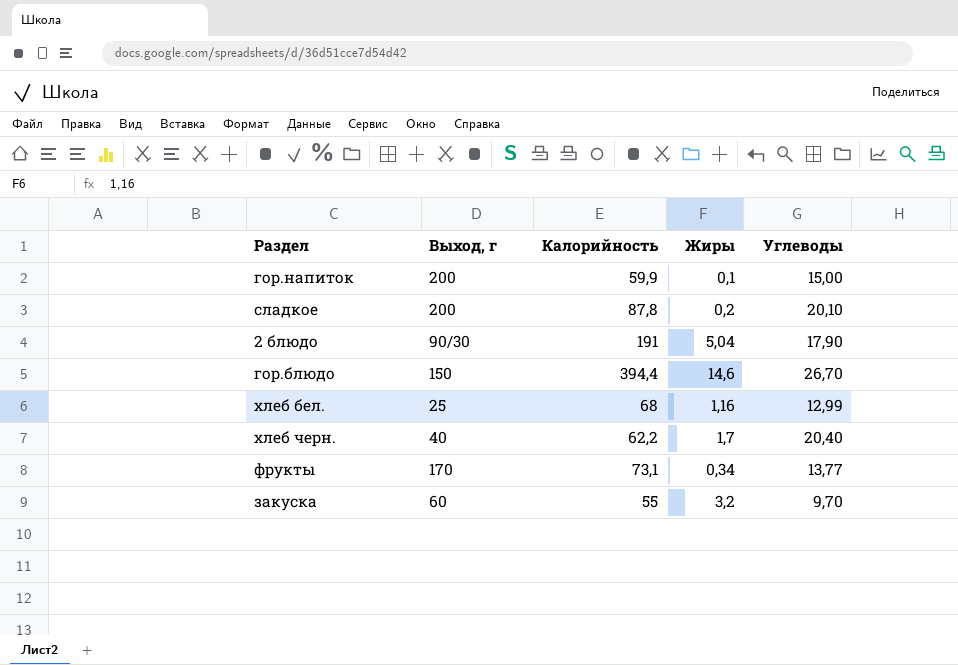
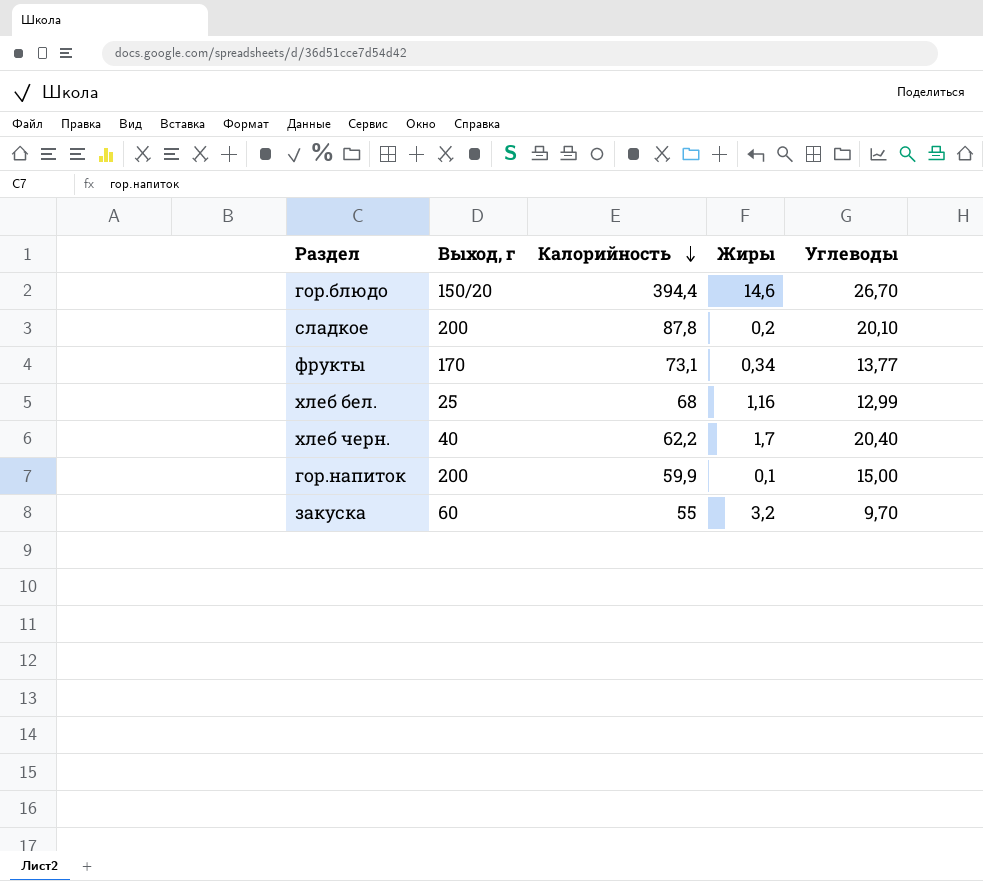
row order: none -> Калорийность descending
row 2 блюдо: 90/30 | 191 | 5,04 | 17,90 -> none
гор.блюдо | Выход, г: 150 -> 150/20

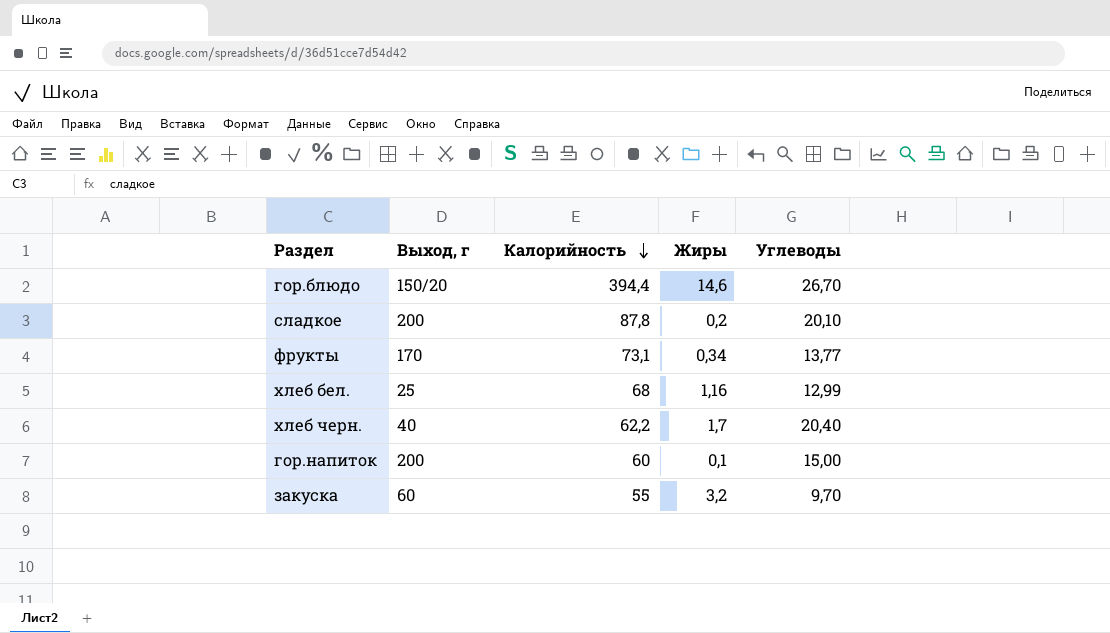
гор.напиток | Калорийность: 59,9 -> 60

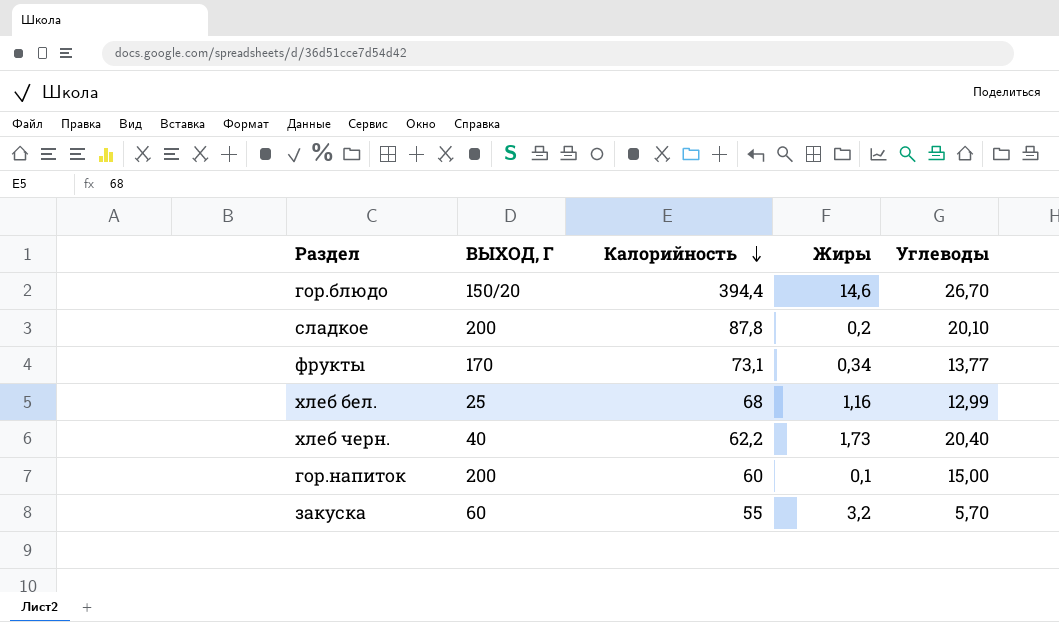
column name: Выход, г -> ВЫХОД, Г
хлеб черн. | Жиры: 1,7 -> 1,73
закуска | Углеводы: 9,70 -> 5,70

